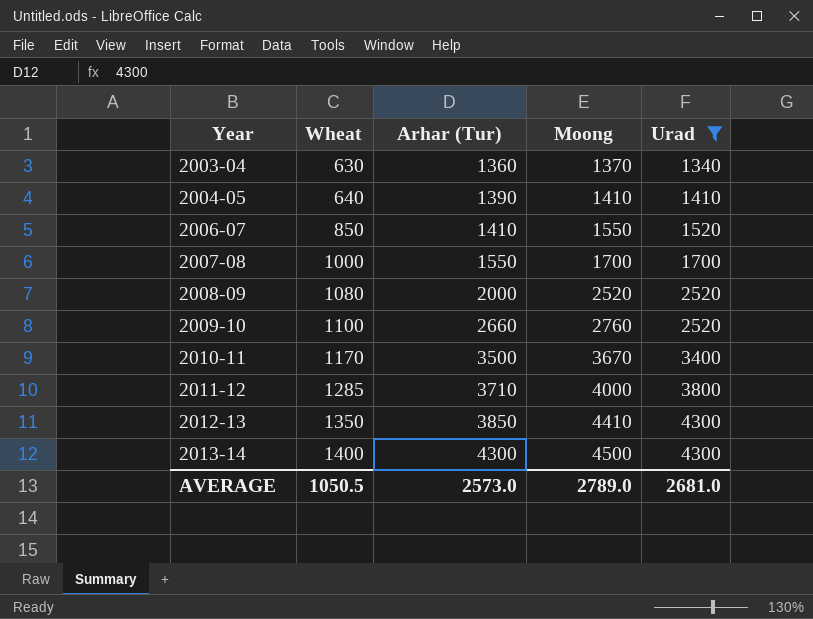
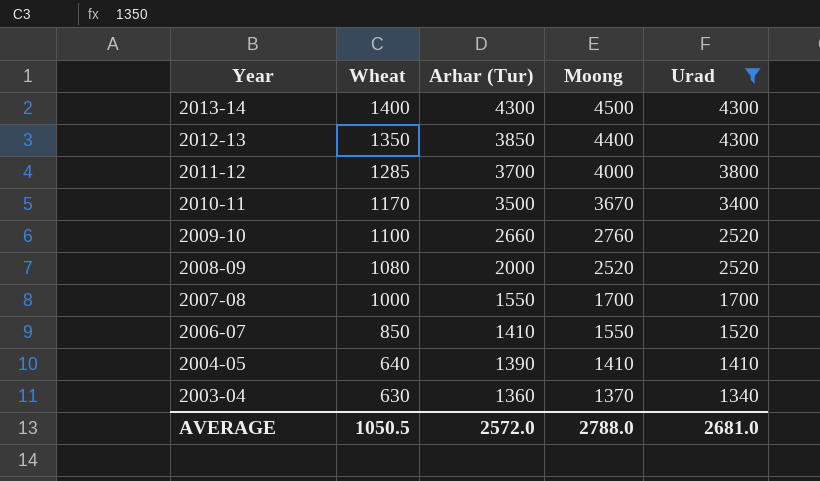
row order: Year ascending -> Year descending
2012-13 | Moong: 4410 -> 4400
2011-12 | Arhar (Tur): 3710 -> 3700
AVERAGE | Arhar (Tur): 2573.0 -> 2572.0
AVERAGE | Moong: 2789.0 -> 2788.0

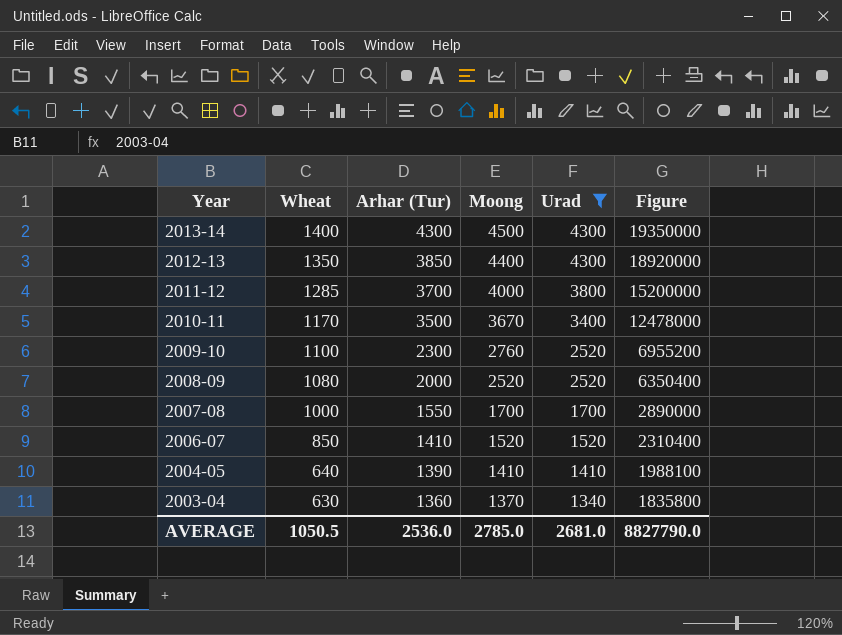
column Figure | formula: none -> [Moong] * [Urad]
2009-10 | Arhar (Tur): 2660 -> 2300
2006-07 | Moong: 1550 -> 1520
AVERAGE | Arhar (Tur): 2572.0 -> 2536.0
AVERAGE | Moong: 2788.0 -> 2785.0

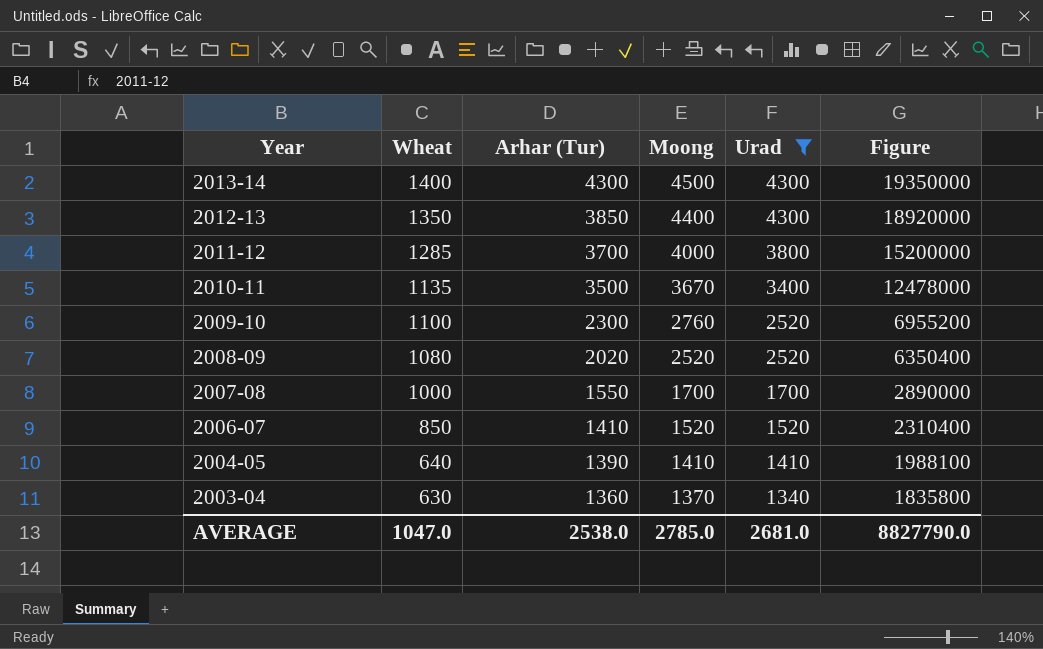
2010-11 | Wheat: 1170 -> 1135
2008-09 | Arhar (Tur): 2000 -> 2020
AVERAGE | Wheat: 1050.5 -> 1047.0
AVERAGE | Arhar (Tur): 2536.0 -> 2538.0

